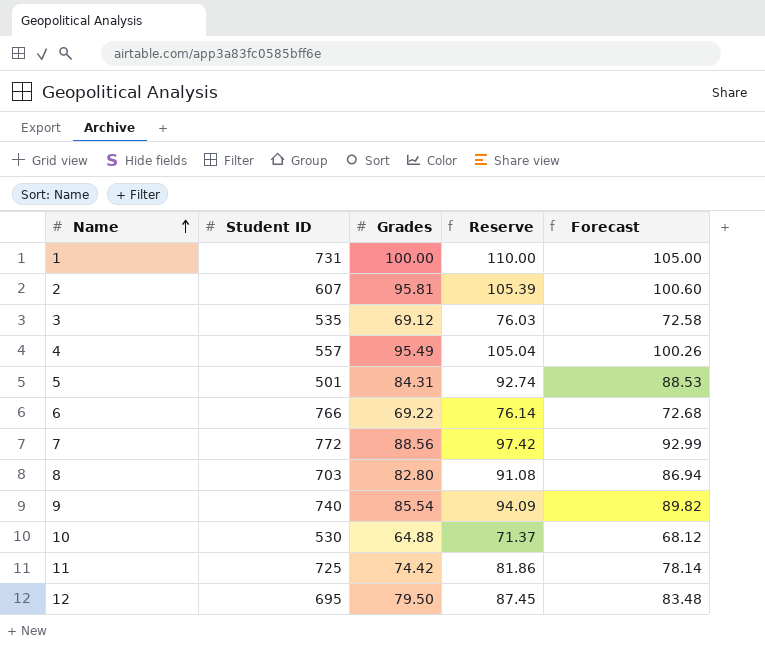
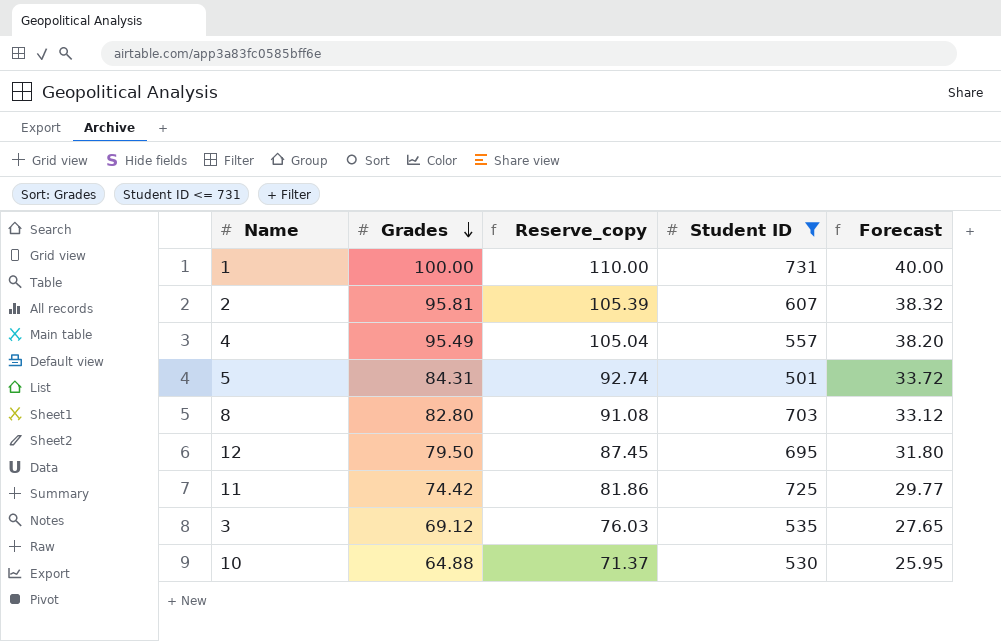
filter: none -> Student ID <= 731
row order: Name ascending -> Grades descending
column name: Reserve -> Reserve_copy
column Student ID | position: 2 -> 4
column Forecast | formula: [Grades] * 1.05 -> [Grades] * 0.4

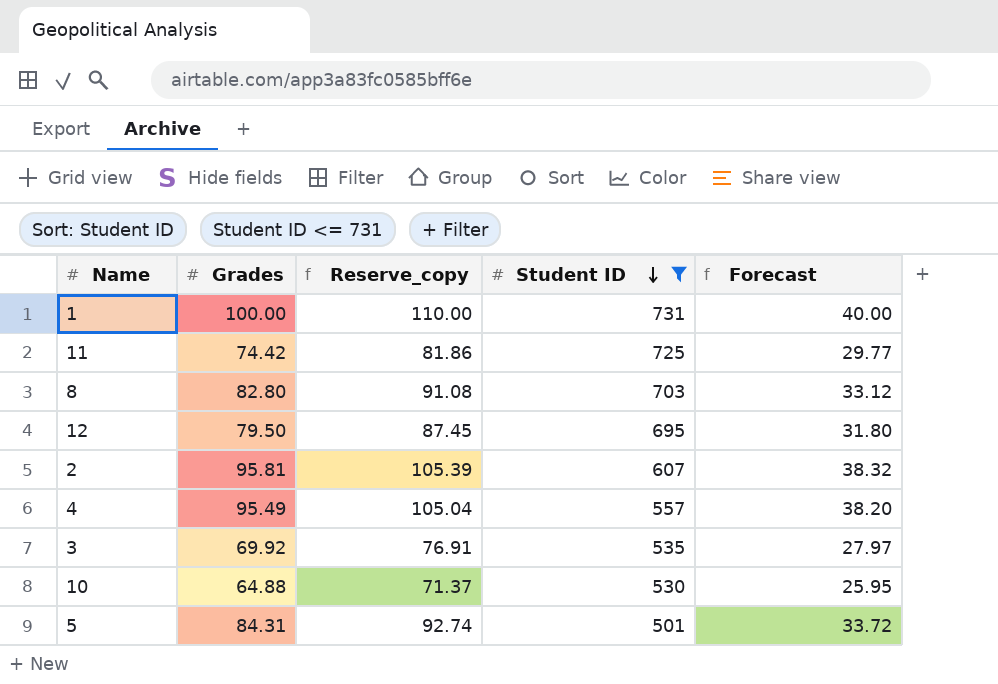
row order: Grades descending -> Student ID descending
3 | Grades: 69.12 -> 69.92
3 | Reserve_copy: 76.03 -> 76.91
3 | Forecast: 27.65 -> 27.97

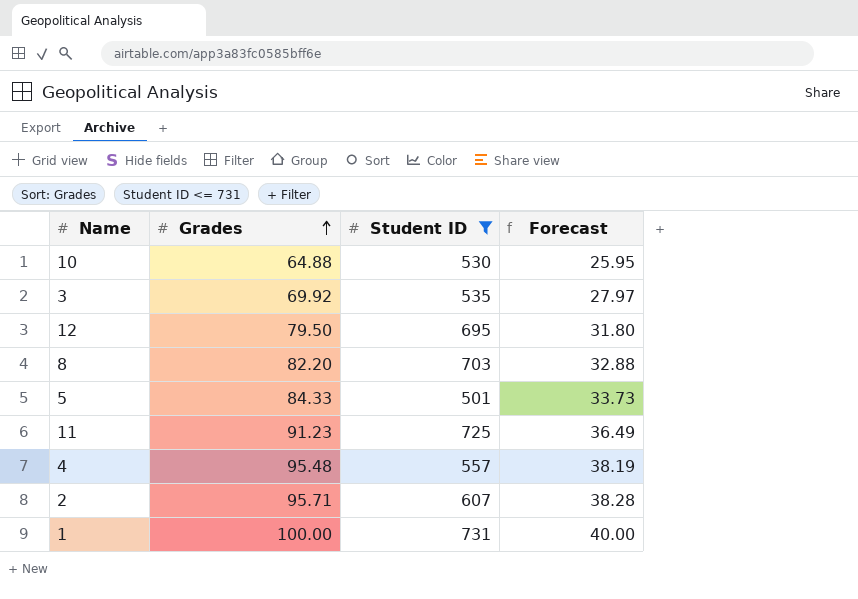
row order: Student ID descending -> Grades ascending
column Reserve_copy | formula: [Grades] * 1.1 -> none
8 | Grades: 82.80 -> 82.20
8 | Forecast: 33.12 -> 32.88
5 | Grades: 84.31 -> 84.33
5 | Forecast: 33.72 -> 33.73
11 | Grades: 74.42 -> 91.23
11 | Forecast: 29.77 -> 36.49
4 | Grades: 95.49 -> 95.48
4 | Forecast: 38.20 -> 38.19
2 | Grades: 95.81 -> 95.71
2 | Forecast: 38.32 -> 38.28

